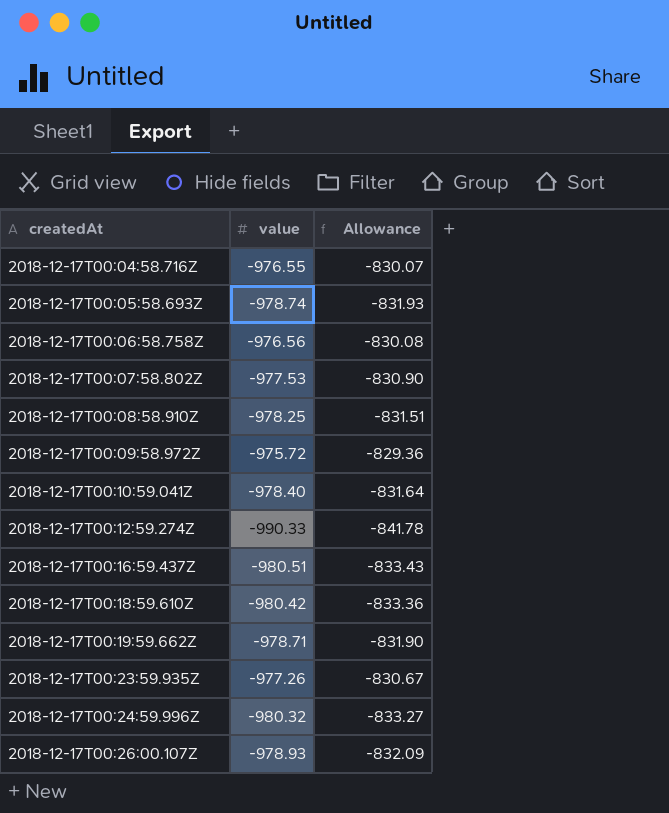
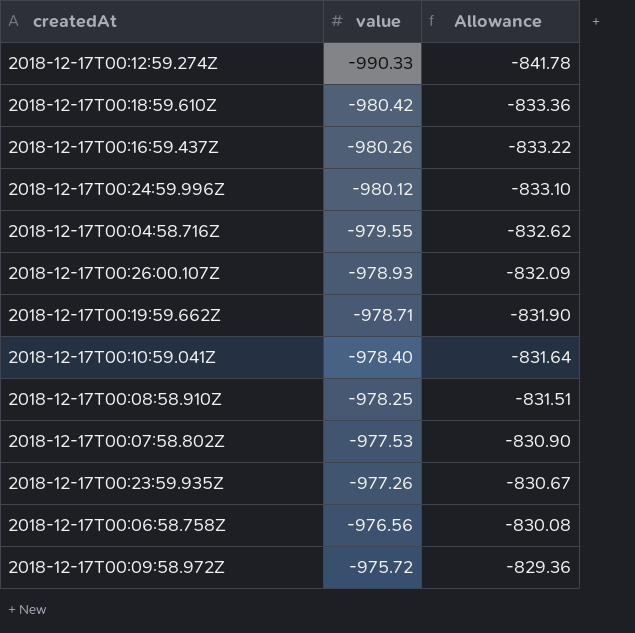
row order: createdAt ascending -> value ascending
row 2018-12-17T00:05:58.693Z: -978.74 | -831.93 -> none
2018-12-17T00:16:59.437Z | value: -980.51 -> -980.26
2018-12-17T00:16:59.437Z | Allowance: -833.43 -> -833.22
2018-12-17T00:24:59.996Z | value: -980.32 -> -980.12
2018-12-17T00:24:59.996Z | Allowance: -833.27 -> -833.10
2018-12-17T00:04:58.716Z | value: -976.55 -> -979.55
2018-12-17T00:04:58.716Z | Allowance: -830.07 -> -832.62

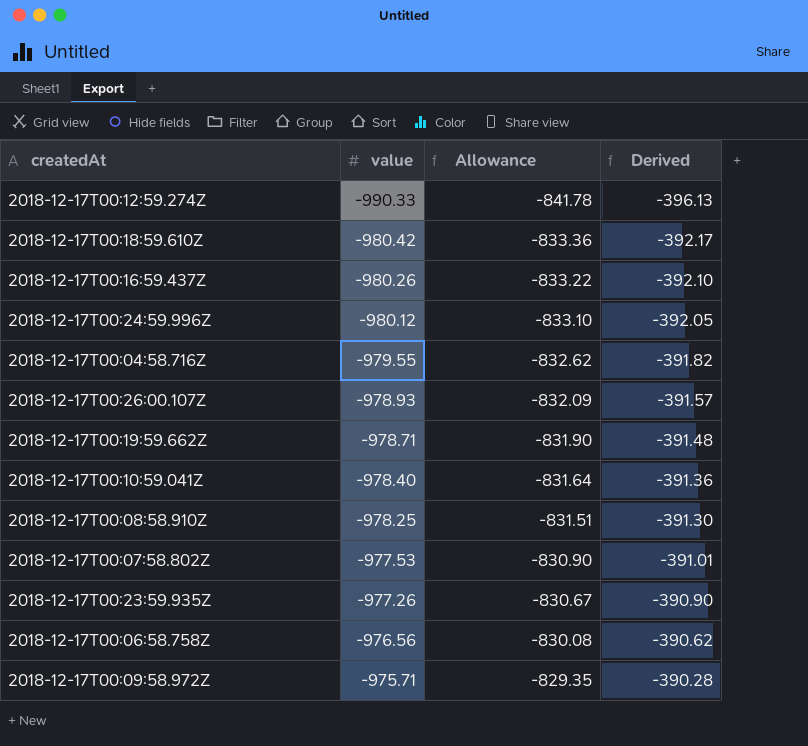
column Derived | formula: none -> [value] * 0.4
2018-12-17T00:09:58.972Z | value: -975.72 -> -975.71
2018-12-17T00:09:58.972Z | Allowance: -829.36 -> -829.35

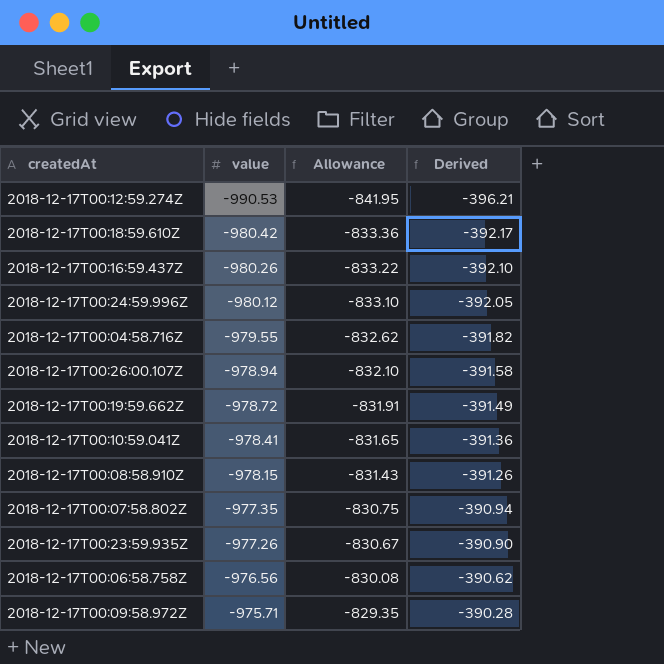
2018-12-17T00:12:59.274Z | value: -990.33 -> -990.53
2018-12-17T00:12:59.274Z | Allowance: -841.78 -> -841.95
2018-12-17T00:12:59.274Z | Derived: -396.13 -> -396.21
2018-12-17T00:26:00.107Z | value: -978.93 -> -978.94
2018-12-17T00:26:00.107Z | Allowance: -832.09 -> -832.10
2018-12-17T00:26:00.107Z | Derived: -391.57 -> -391.58
2018-12-17T00:19:59.662Z | value: -978.71 -> -978.72
2018-12-17T00:19:59.662Z | Allowance: -831.90 -> -831.91
2018-12-17T00:19:59.662Z | Derived: -391.48 -> -391.49
2018-12-17T00:10:59.041Z | value: -978.40 -> -978.41
2018-12-17T00:10:59.041Z | Allowance: -831.64 -> -831.65
2018-12-17T00:08:58.910Z | value: -978.25 -> -978.15
2018-12-17T00:08:58.910Z | Allowance: -831.51 -> -831.43
2018-12-17T00:08:58.910Z | Derived: -391.30 -> -391.26
2018-12-17T00:07:58.802Z | value: -977.53 -> -977.35
2018-12-17T00:07:58.802Z | Allowance: -830.90 -> -830.75
2018-12-17T00:07:58.802Z | Derived: -391.01 -> -390.94

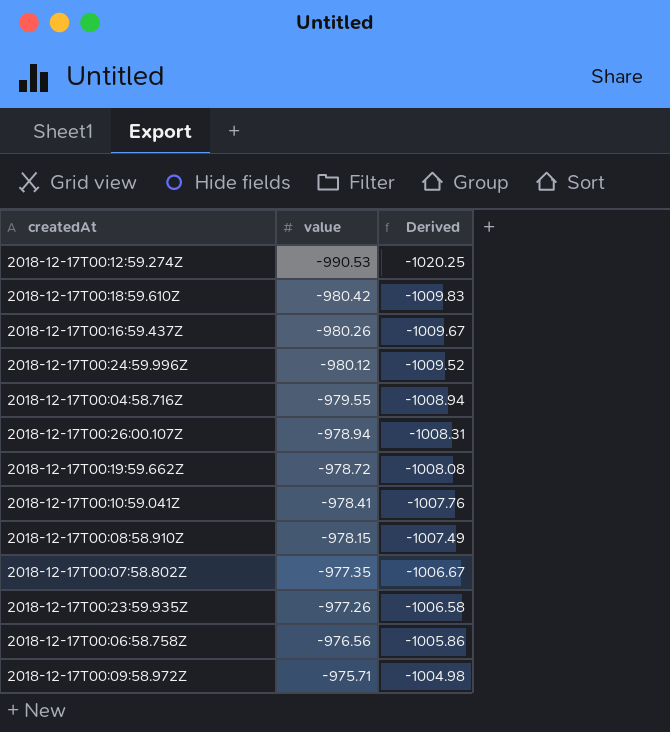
column Allowance | formula: [value] * 0.85 -> none
column Derived | formula: [value] * 0.4 -> [value] * 1.03

